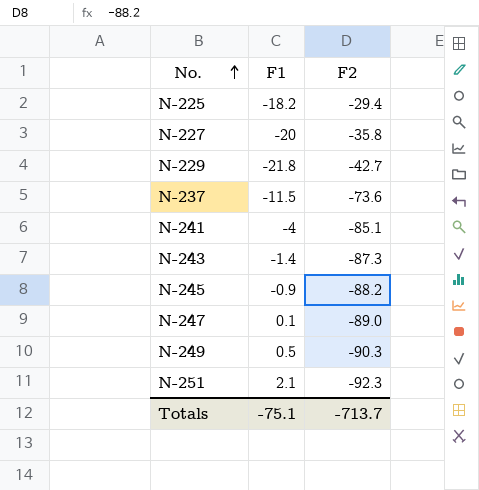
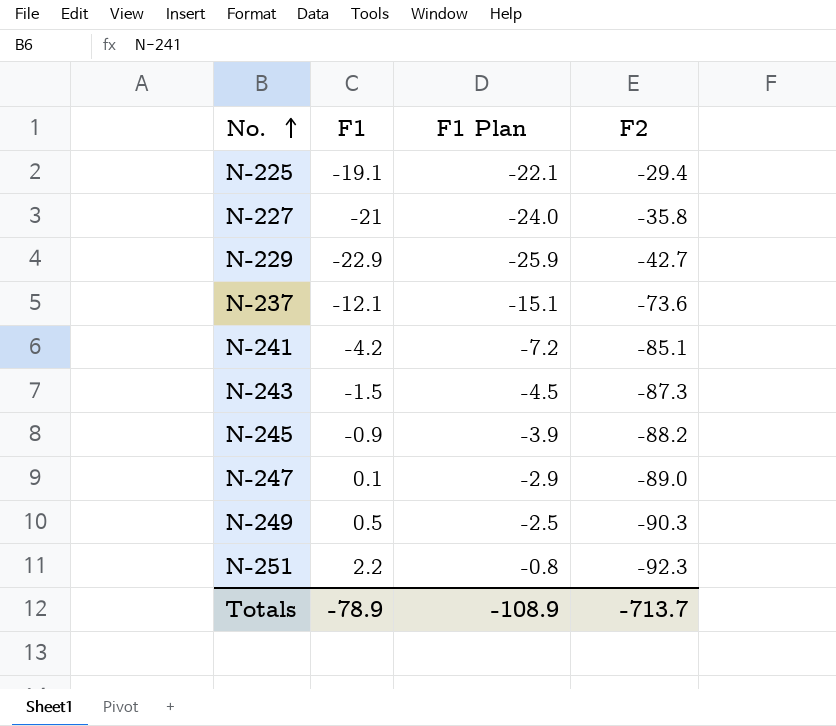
column F1 Plan | formula: none -> [F1] - 3
N-225 | F1: -18.2 -> -19.1
N-227 | F1: -20 -> -21
N-229 | F1: -21.8 -> -22.9
N-237 | F1: -11.5 -> -12.1
N-241 | F1: -4 -> -4.2
N-243 | F1: -1.4 -> -1.5
N-251 | F1: 2.1 -> 2.2
Totals | F1: -75.1 -> -78.9

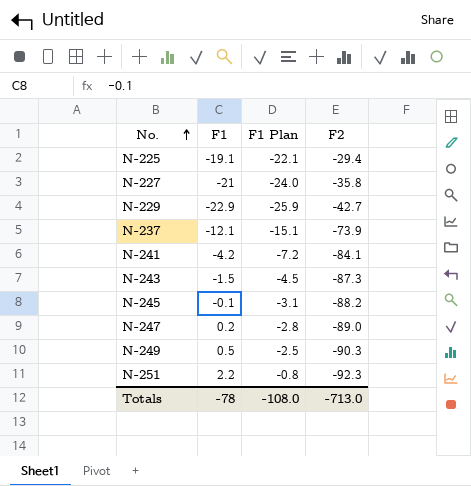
N-237 | F2: -73.6 -> -73.9
N-241 | F2: -85.1 -> -84.1
N-245 | F1: -0.9 -> -0.1
N-245 | F1 Plan: -3.9 -> -3.1
N-247 | F1: 0.1 -> 0.2
N-247 | F1 Plan: -2.9 -> -2.8
Totals | F1: -78.9 -> -78
Totals | F1 Plan: -108.9 -> -108.0
Totals | F2: -713.7 -> -713.0

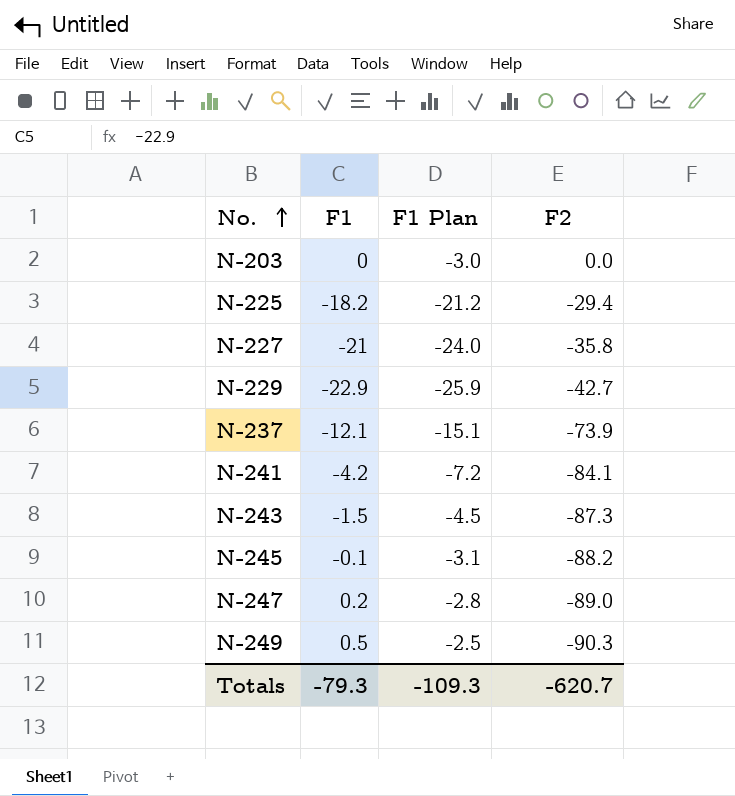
row N-251: 2.2 | -0.8 | -92.3 -> none
row N-203: none -> 0 | -3.0 | 0.0
N-225 | F1: -19.1 -> -18.2
N-225 | F1 Plan: -22.1 -> -21.2
Totals | F1: -78 -> -79.3
Totals | F1 Plan: -108.0 -> -109.3
Totals | F2: -713.0 -> -620.7

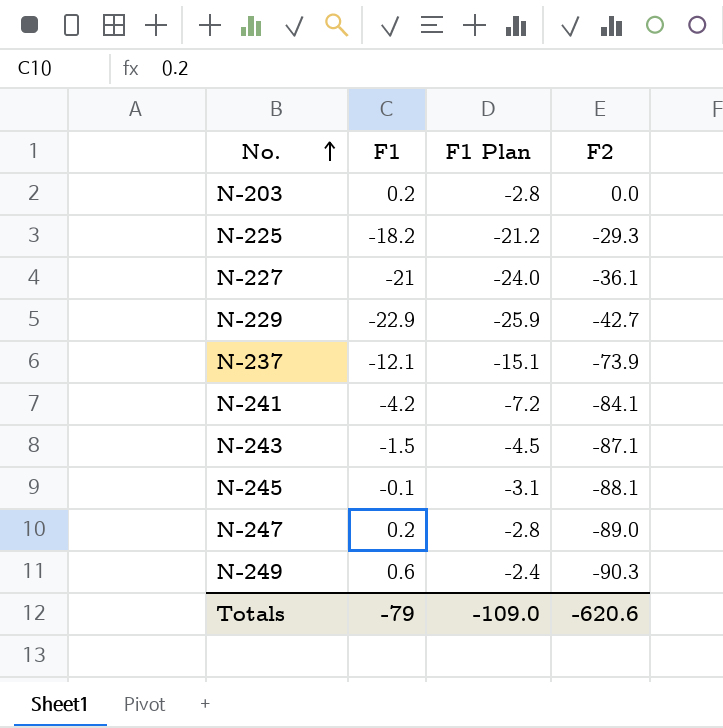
N-203 | F1: 0 -> 0.2
N-203 | F1 Plan: -3.0 -> -2.8
N-225 | F2: -29.4 -> -29.3
N-227 | F2: -35.8 -> -36.1
N-243 | F2: -87.3 -> -87.1
N-245 | F2: -88.2 -> -88.1
N-249 | F1: 0.5 -> 0.6
N-249 | F1 Plan: -2.5 -> -2.4
Totals | F1: -79.3 -> -79
Totals | F1 Plan: -109.3 -> -109.0
Totals | F2: -620.7 -> -620.6

